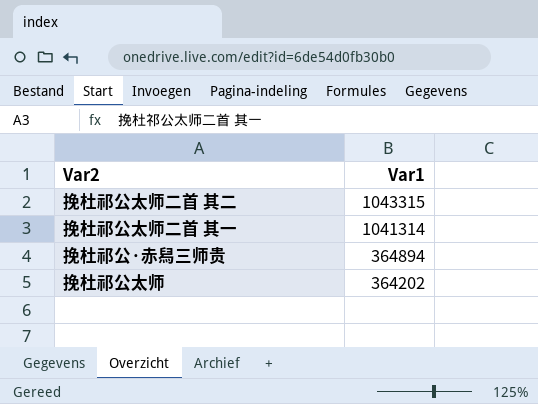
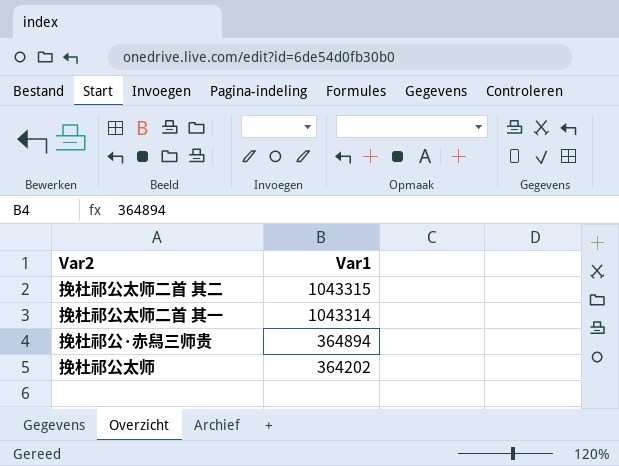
挽杜祁公太师二首 其一 | Var1: 1041314 -> 1043314

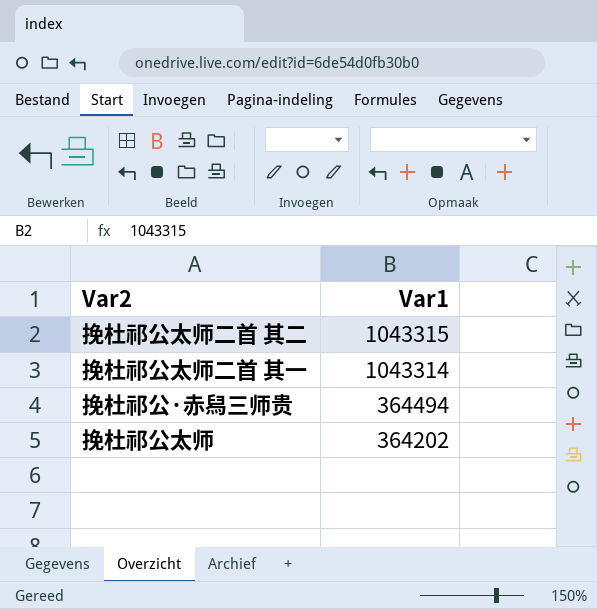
挽杜祁公·赤舄三师贵 | Var1: 364894 -> 364494

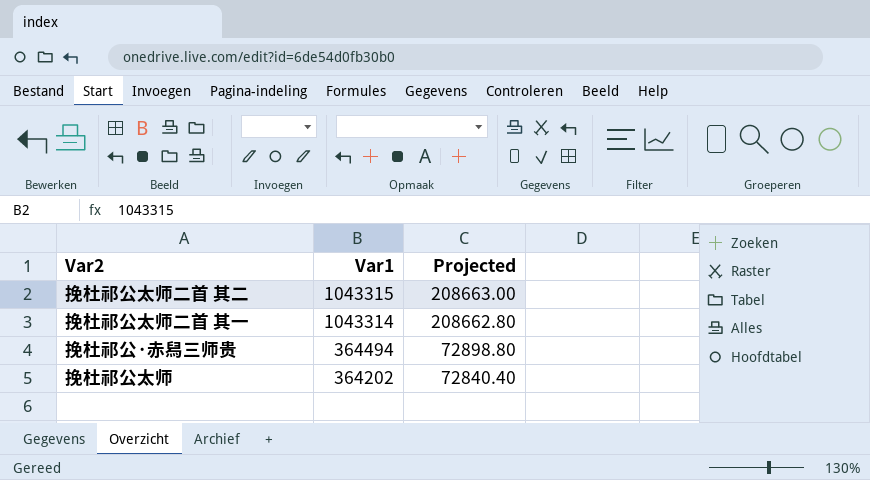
column Projected | formula: none -> [Var1] * 0.2

